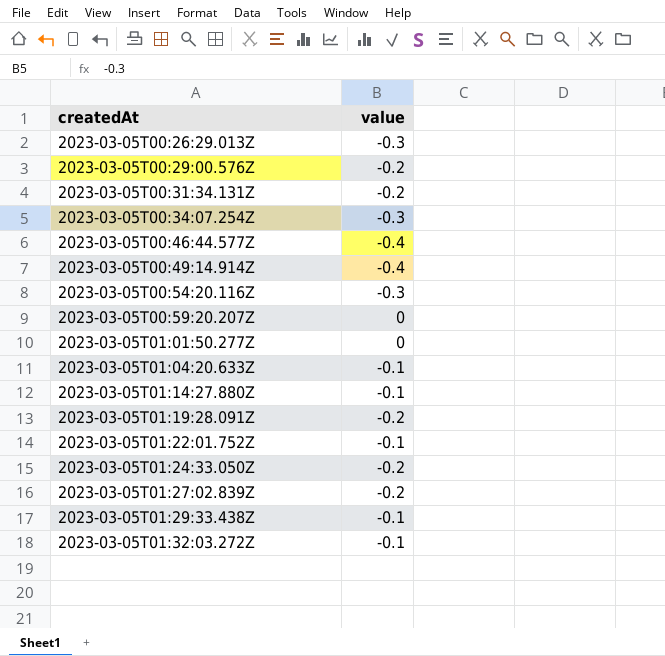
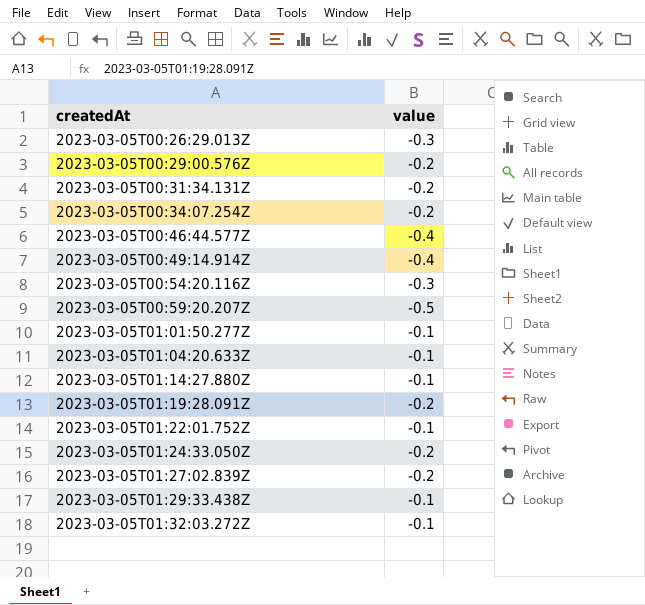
2023-03-05T00:34:07.254Z | value: -0.3 -> -0.2
2023-03-05T00:59:20.207Z | value: 0 -> -0.5
2023-03-05T01:01:50.277Z | value: 0 -> -0.1

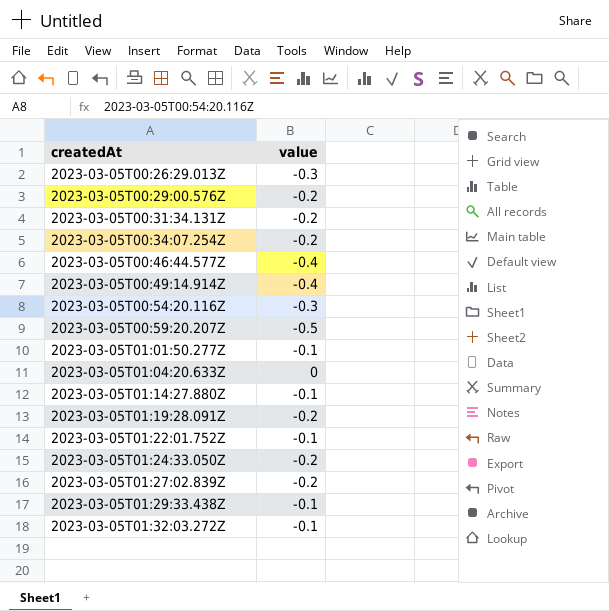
2023-03-05T01:04:20.633Z | value: -0.1 -> 0

